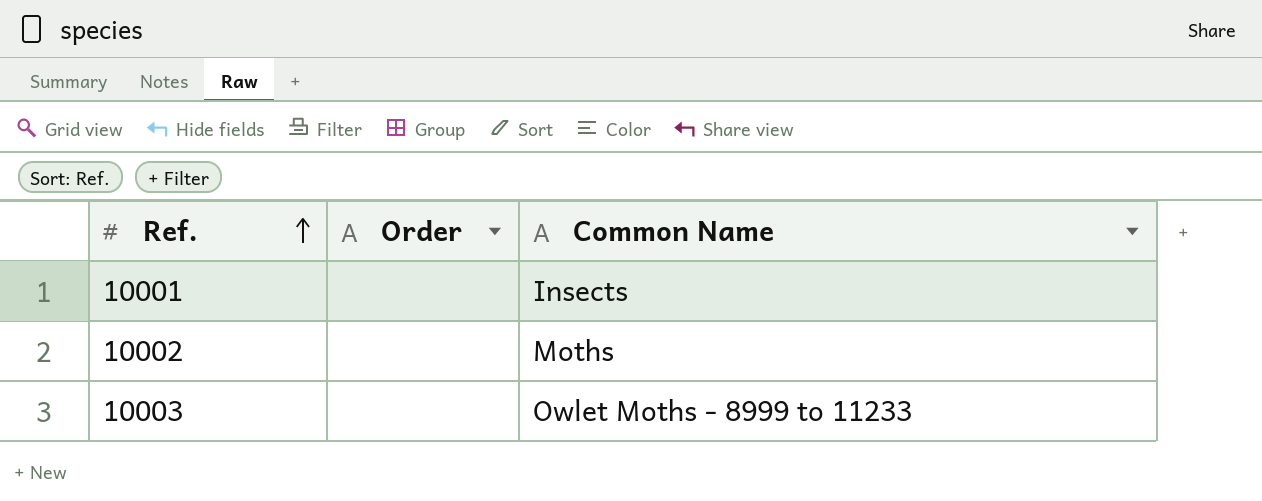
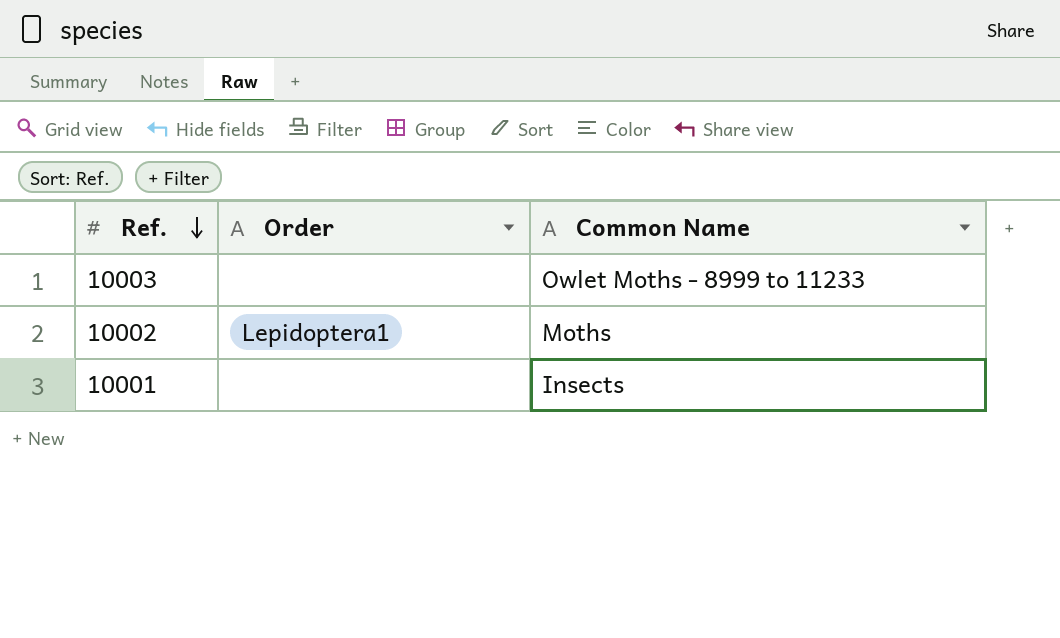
row order: Ref. ascending -> Ref. descending
10002 | Order: none -> Lepidoptera1

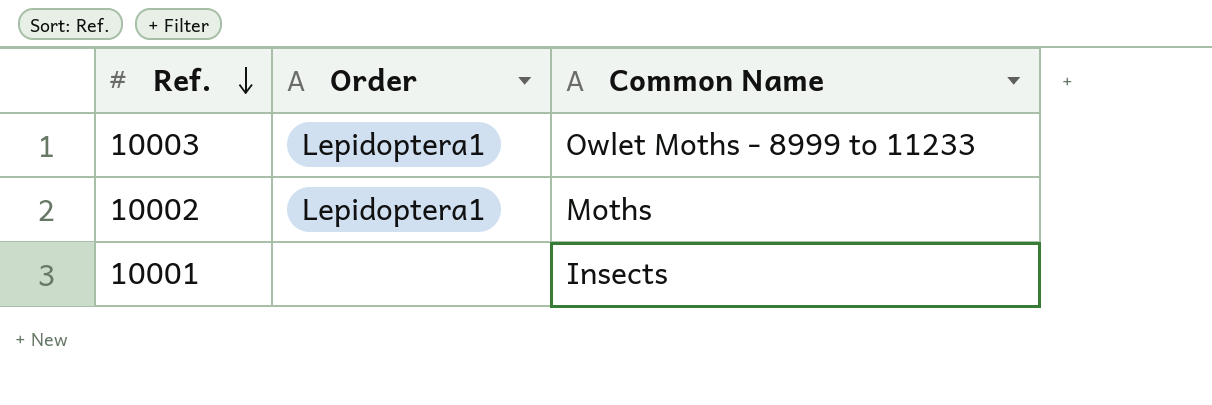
10003 | Order: none -> Lepidoptera1

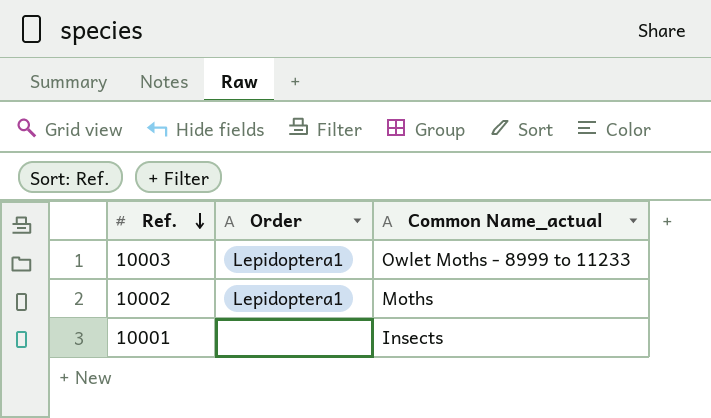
column name: Common Name -> Common Name_actual

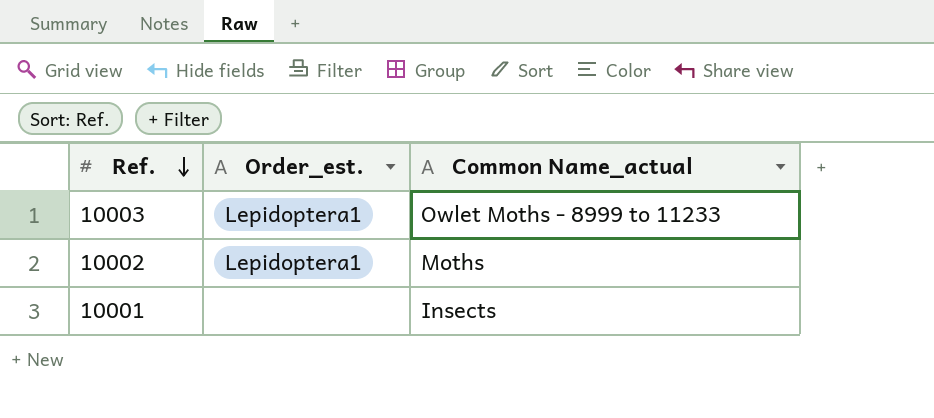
column name: Order -> Order_est.

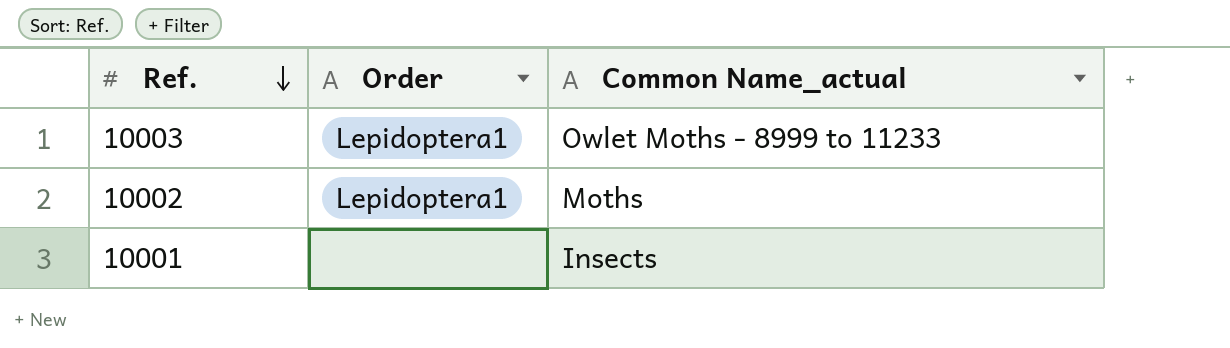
column name: Order_est. -> Order

